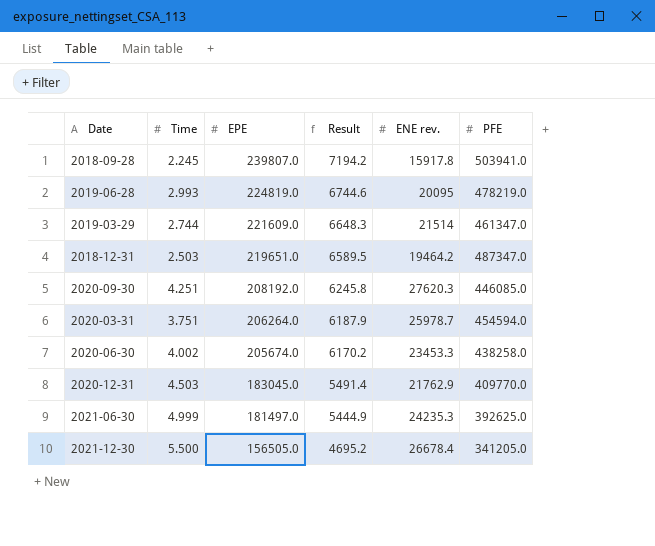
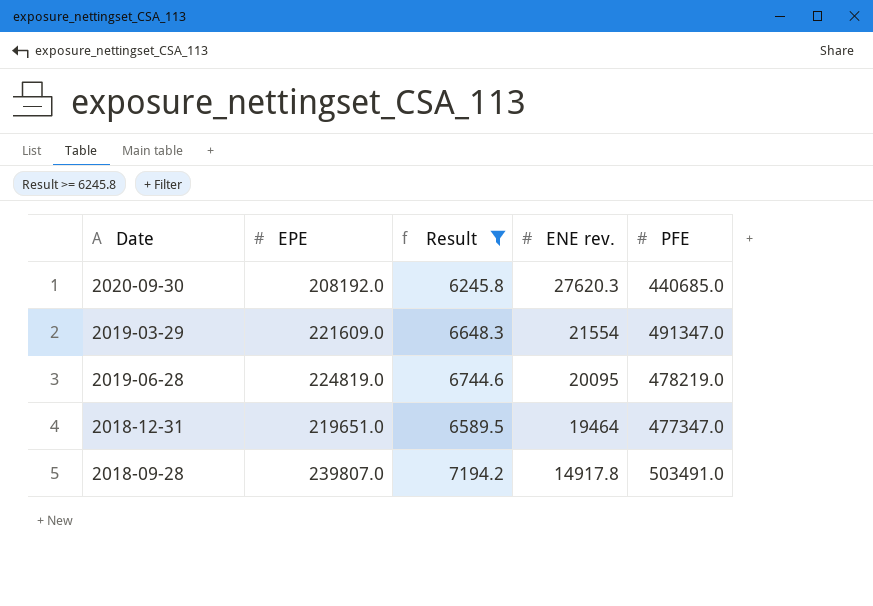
filter: none -> Result >= 6245.8
row order: EPE descending -> ENE rev. descending
column Time | position: 2 -> none
2020-09-30 | PFE: 446085.0 -> 440685.0
2019-03-29 | ENE rev.: 21514 -> 21554
2019-03-29 | PFE: 461347.0 -> 491347.0
2018-12-31 | ENE rev.: 19464.2 -> 19464
2018-12-31 | PFE: 487347.0 -> 477347.0
2018-09-28 | ENE rev.: 15917.8 -> 14917.8
2018-09-28 | PFE: 503941.0 -> 503491.0

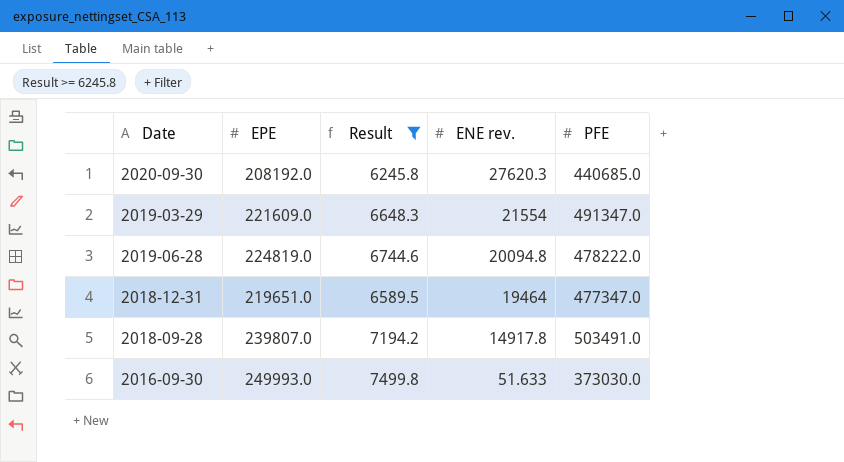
2019-06-28 | ENE rev.: 20095 -> 20094.8
2019-06-28 | PFE: 478219.0 -> 478222.0
row 2016-09-30: none -> 249993.0 | 7499.8 | 51.633 | 373030.0

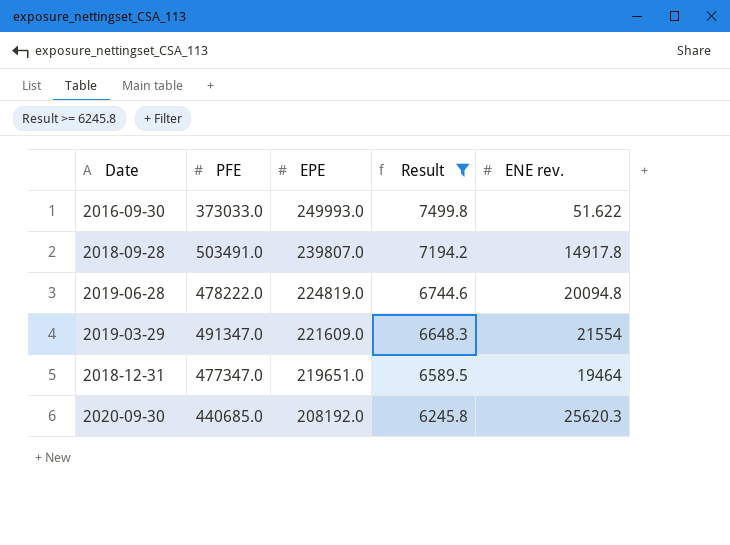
row order: ENE rev. descending -> EPE descending
column PFE | position: 5 -> 2
2016-09-30 | PFE: 373030.0 -> 373033.0
2016-09-30 | ENE rev.: 51.633 -> 51.622
2020-09-30 | ENE rev.: 27620.3 -> 25620.3

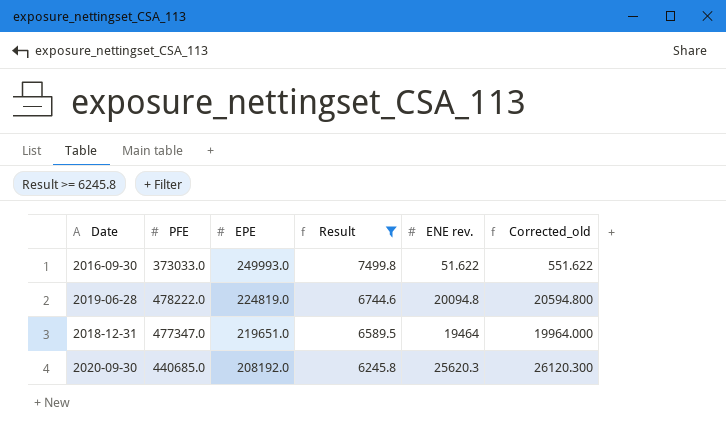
column Corrected_old | formula: none -> [ENE rev.] + 500
row 2018-09-28: 503491.0 | 239807.0 | 7194.2 | 14917.8 -> none
row 2019-03-29: 491347.0 | 221609.0 | 6648.3 | 21554 -> none

